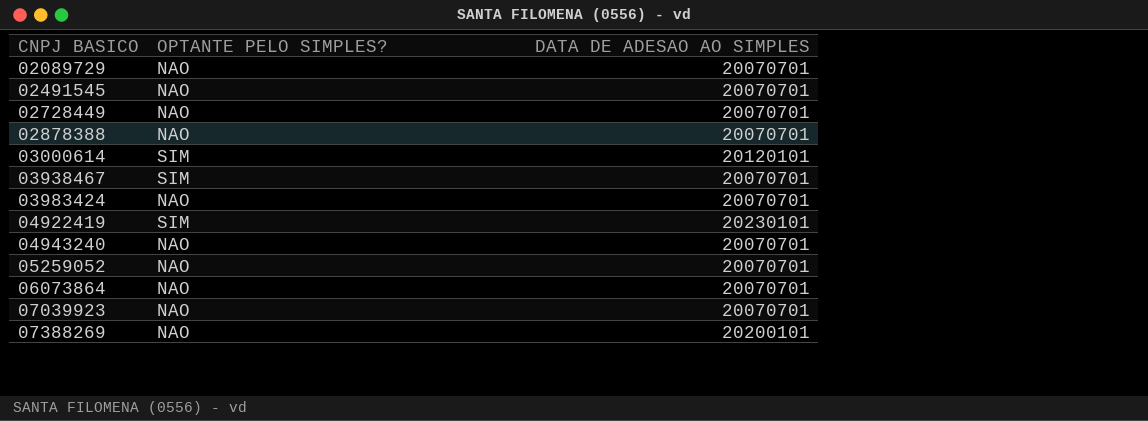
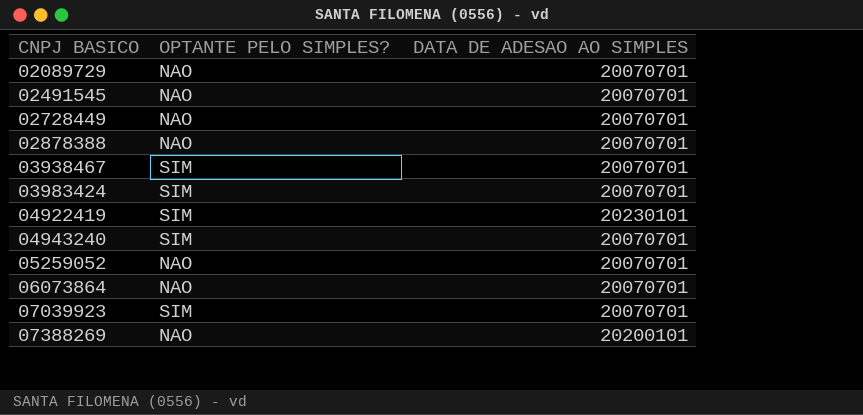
row 03000614: SIM | 20120101 -> none
03983424 | OPTANTE PELO SIMPLES?: NAO -> SIM
04943240 | OPTANTE PELO SIMPLES?: NAO -> SIM
07039923 | OPTANTE PELO SIMPLES?: NAO -> SIM

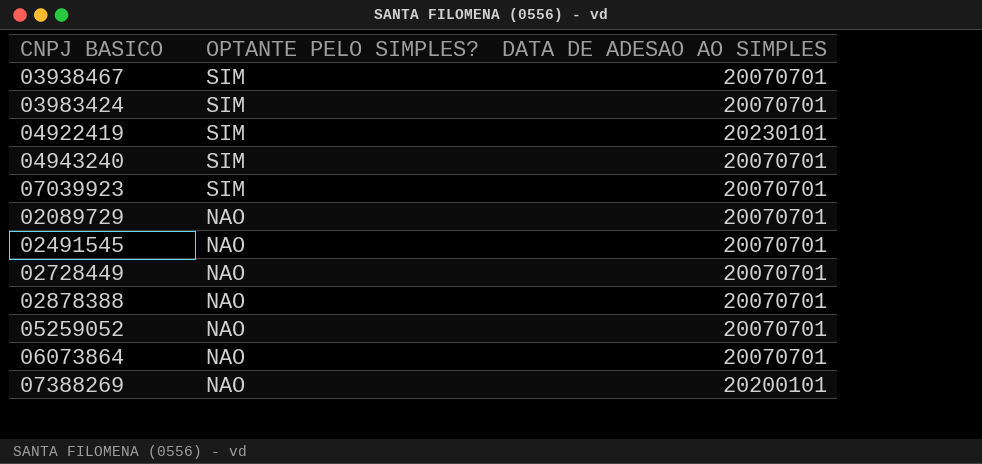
row order: CNPJ BASICO ascending -> OPTANTE PELO SIMPLES? descending

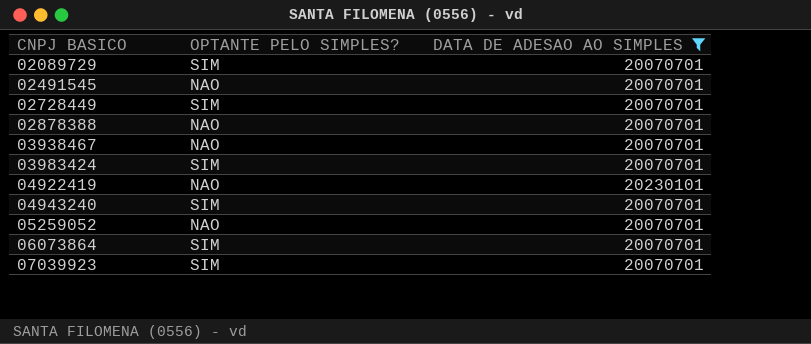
filter: none -> DATA DE ADESAO AO SIMPLES != 20200101
row order: OPTANTE PELO SIMPLES? descending -> CNPJ BASICO ascending
02089729 | OPTANTE PELO SIMPLES?: NAO -> SIM
02728449 | OPTANTE PELO SIMPLES?: NAO -> SIM
03938467 | OPTANTE PELO SIMPLES?: SIM -> NAO
04922419 | OPTANTE PELO SIMPLES?: SIM -> NAO
06073864 | OPTANTE PELO SIMPLES?: NAO -> SIM

